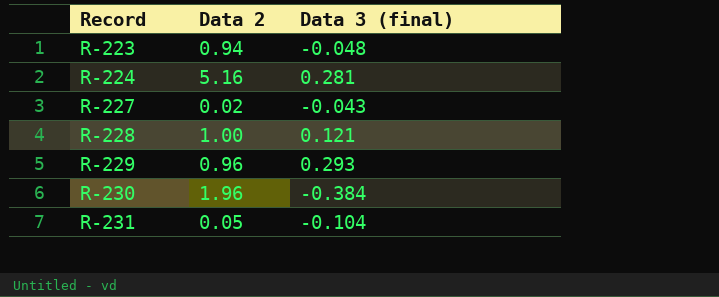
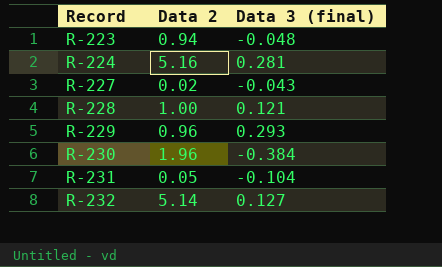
row R-232: none -> 5.14 | 0.127

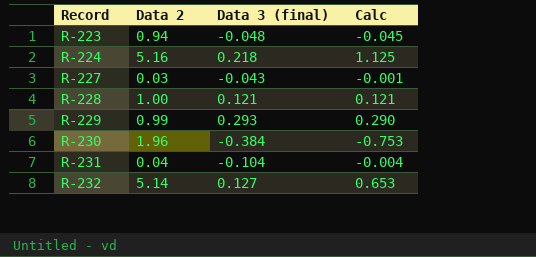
column Calc | formula: none -> [Data 2] * [Data 3 (final)]
R-224 | Data 3 (final): 0.281 -> 0.218
R-227 | Data 2: 0.02 -> 0.03
R-229 | Data 2: 0.96 -> 0.99
R-231 | Data 2: 0.05 -> 0.04

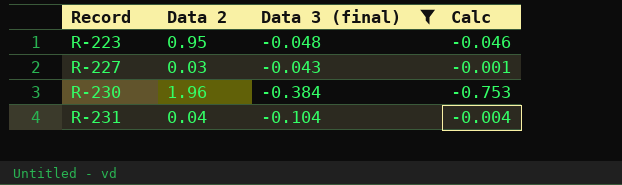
filter: none -> Data 3 (final) <= -0.043
R-223 | Data 2: 0.94 -> 0.95
R-223 | Calc: -0.045 -> -0.046

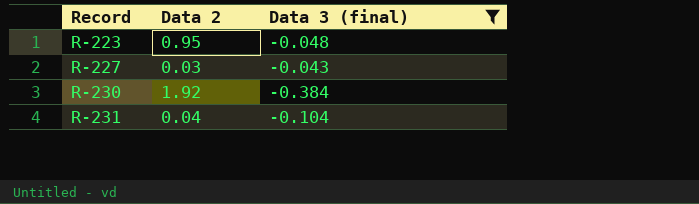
column Calc | formula: [Data 2] * [Data 3 (final)] -> none
R-230 | Data 2: 1.96 -> 1.92

